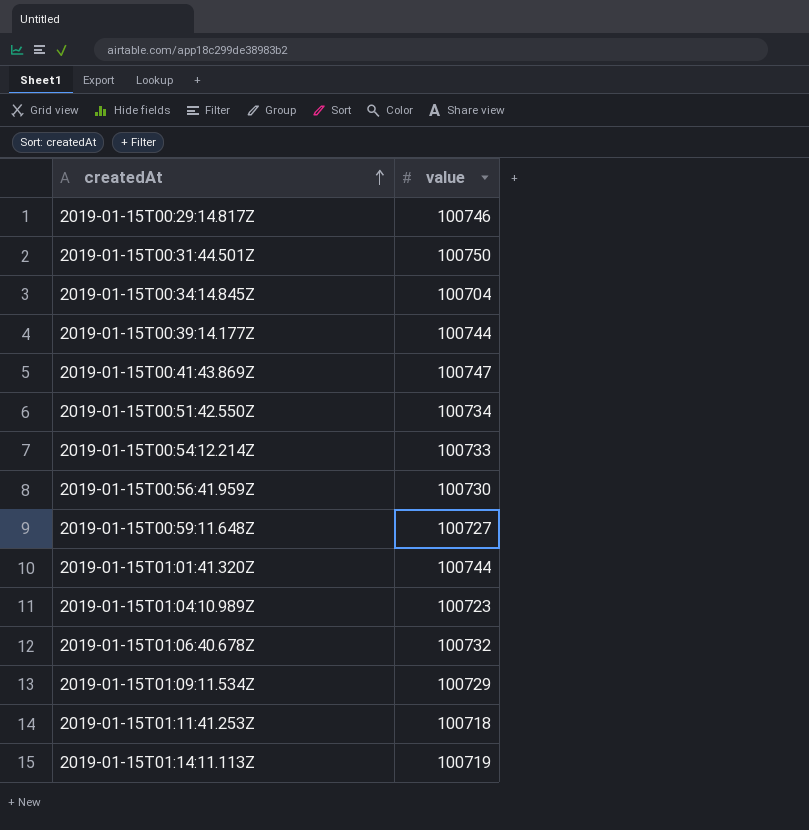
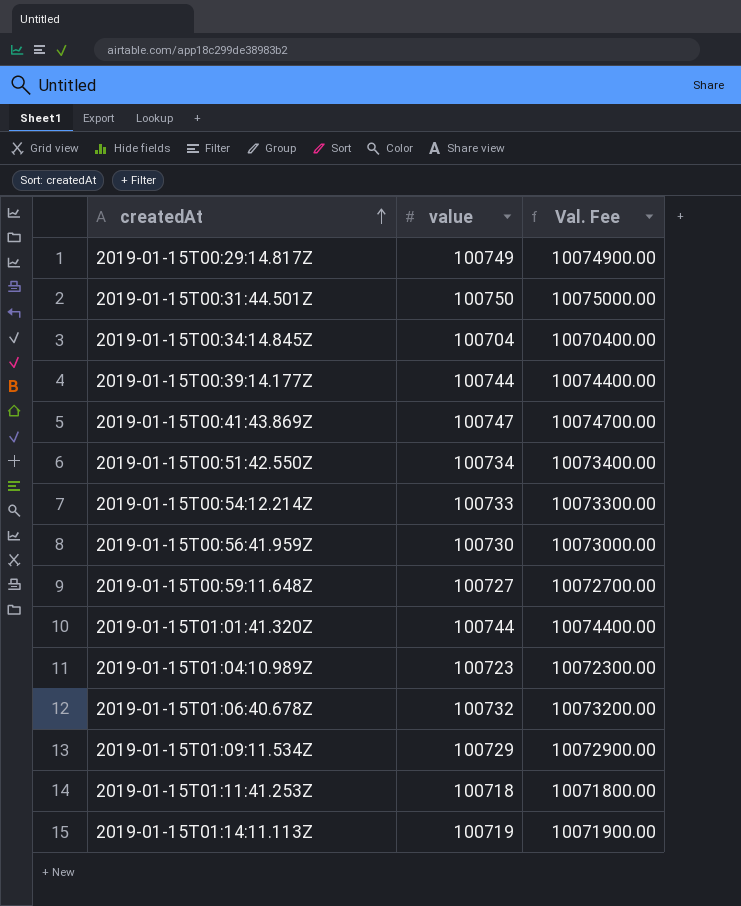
column Val. Fee | formula: none -> [value] * 100
2019-01-15T00:29:14.817Z | value: 100746 -> 100749

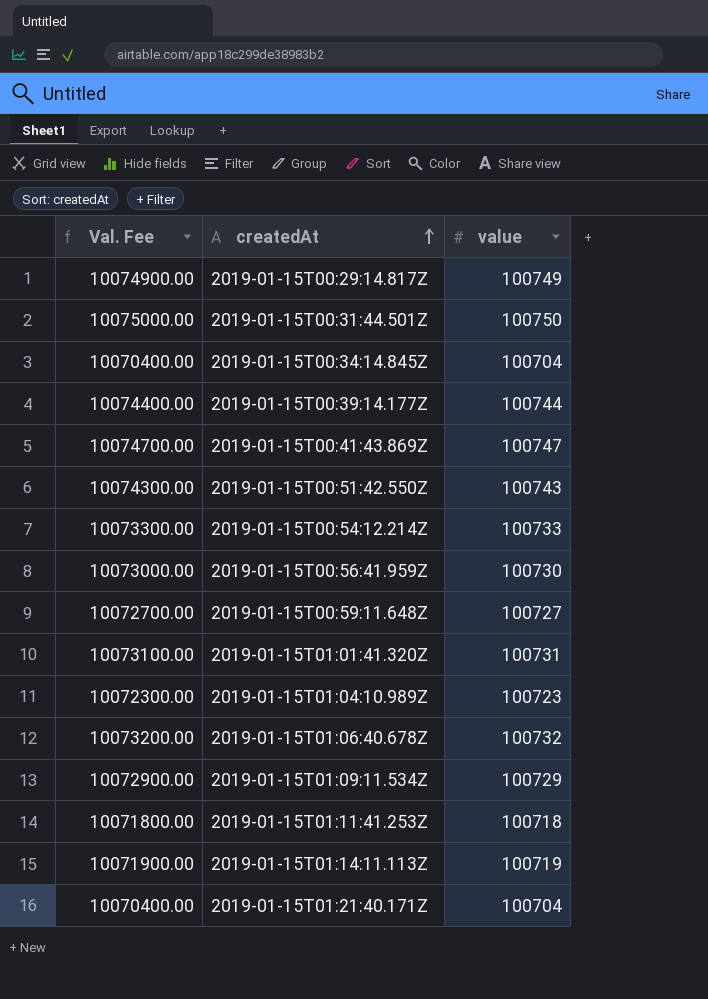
column Val. Fee | position: 3 -> 1
2019-01-15T00:51:42.550Z | Val. Fee: 10073400.00 -> 10074300.00
2019-01-15T00:51:42.550Z | value: 100734 -> 100743
2019-01-15T01:01:41.320Z | Val. Fee: 10074400.00 -> 10073100.00
2019-01-15T01:01:41.320Z | value: 100744 -> 100731
row 2019-01-15T01:21:40.171Z: none -> 10070400.00 | 100704

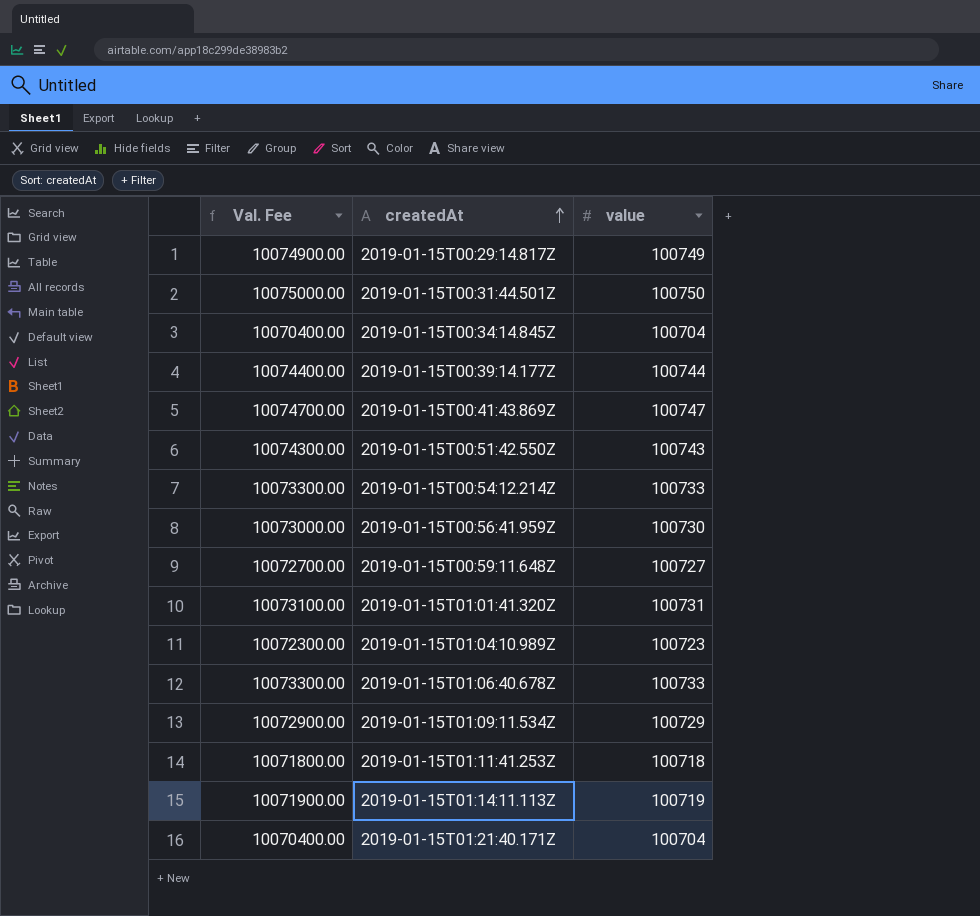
2019-01-15T01:06:40.678Z | Val. Fee: 10073200.00 -> 10073300.00
2019-01-15T01:06:40.678Z | value: 100732 -> 100733

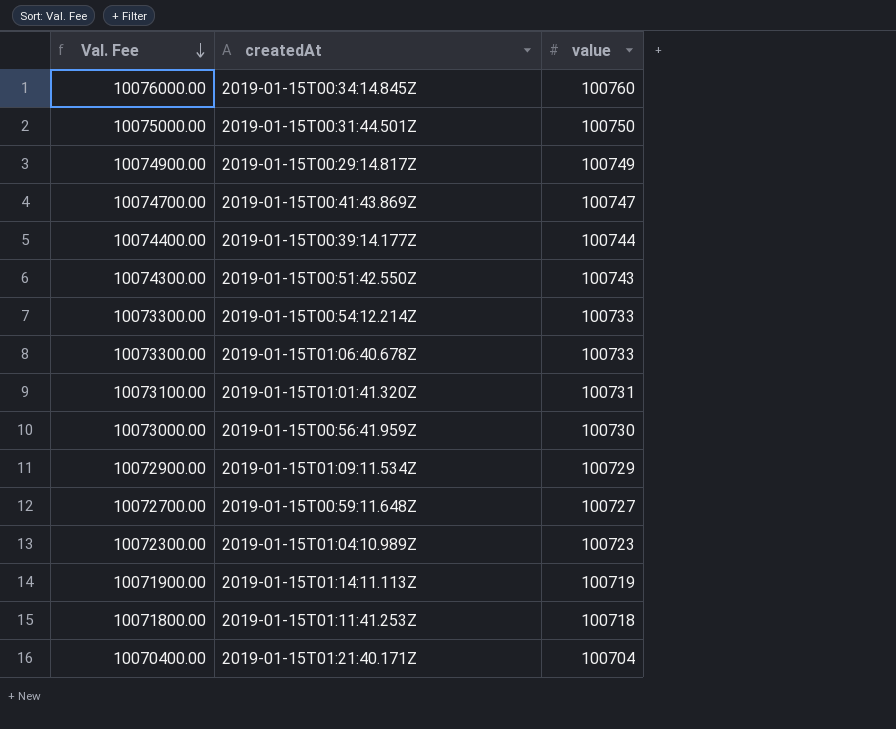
row order: createdAt ascending -> Val. Fee descending
2019-01-15T00:34:14.845Z | Val. Fee: 10070400.00 -> 10076000.00
2019-01-15T00:34:14.845Z | value: 100704 -> 100760

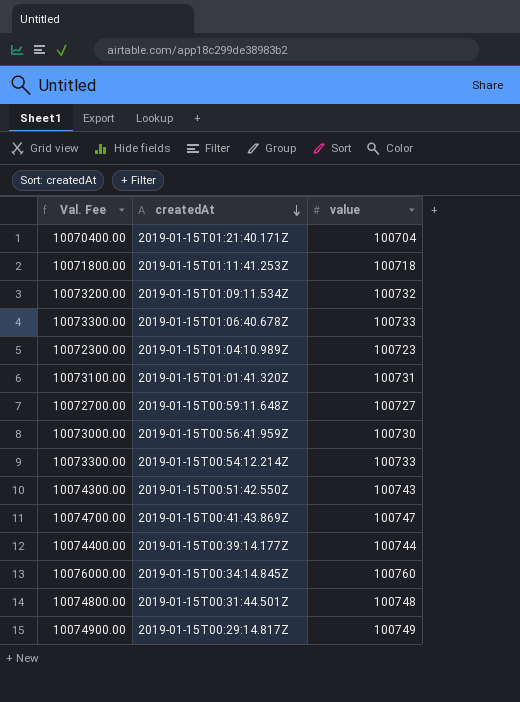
row order: Val. Fee descending -> createdAt descending
row 2019-01-15T01:14:11.113Z: 10071900.00 | 100719 -> none
2019-01-15T01:09:11.534Z | Val. Fee: 10072900.00 -> 10073200.00
2019-01-15T01:09:11.534Z | value: 100729 -> 100732
2019-01-15T00:31:44.501Z | Val. Fee: 10075000.00 -> 10074800.00
2019-01-15T00:31:44.501Z | value: 100750 -> 100748

